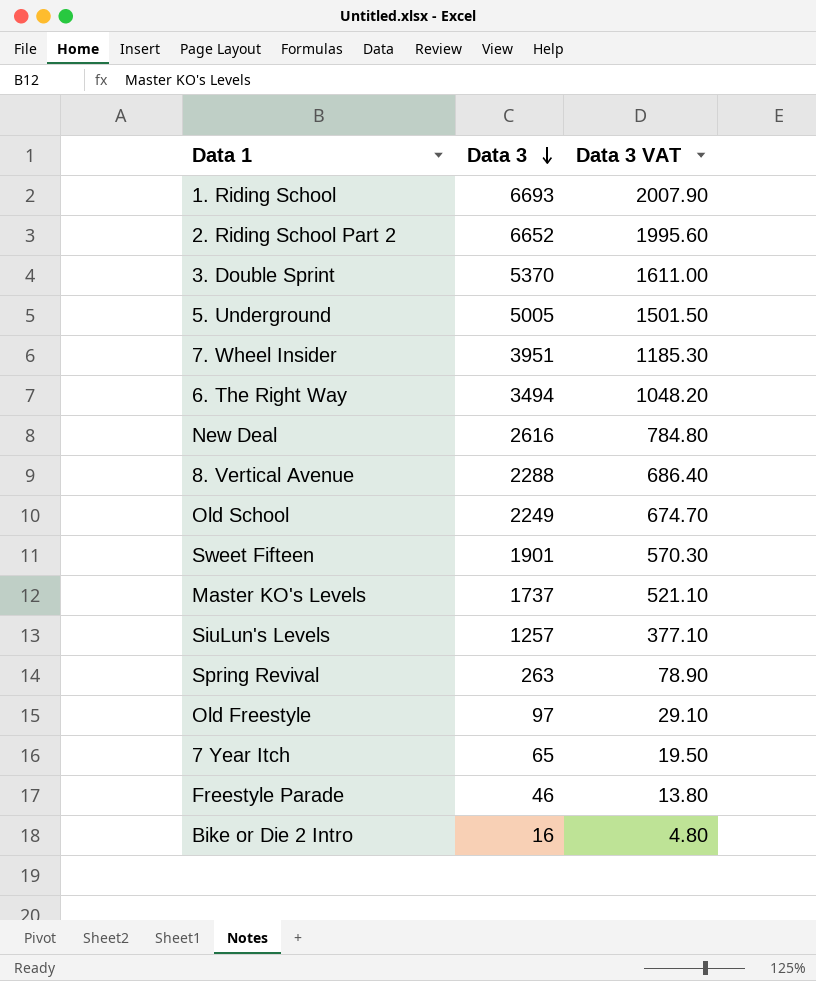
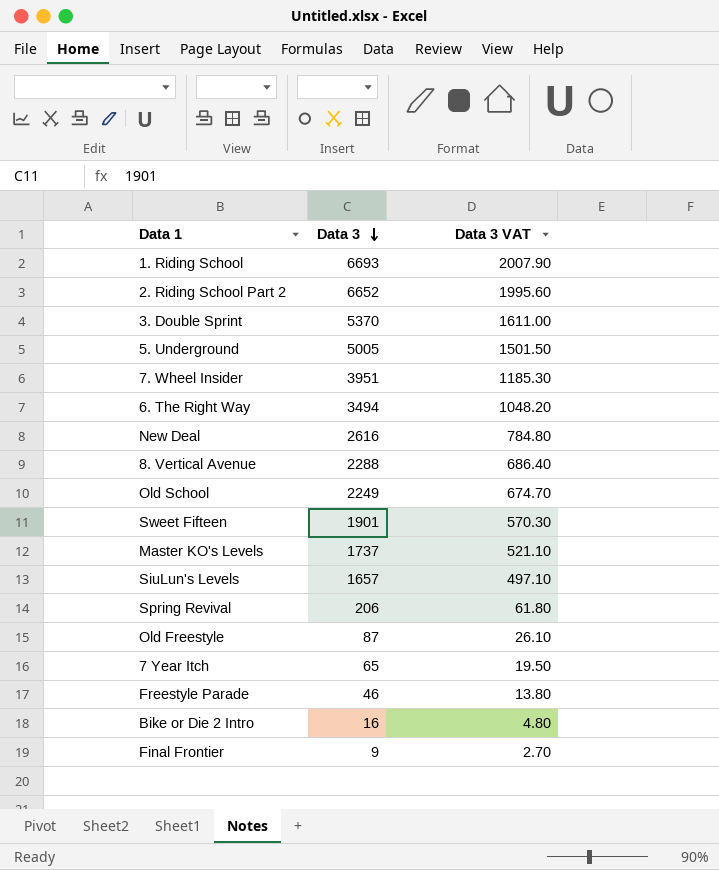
SiuLun's Levels | Data 3: 1257 -> 1657
SiuLun's Levels | Data 3 VAT: 377.10 -> 497.10
Spring Revival | Data 3: 263 -> 206
Spring Revival | Data 3 VAT: 78.90 -> 61.80
Old Freestyle | Data 3: 97 -> 87
Old Freestyle | Data 3 VAT: 29.10 -> 26.10
row Final Frontier: none -> 9 | 2.70

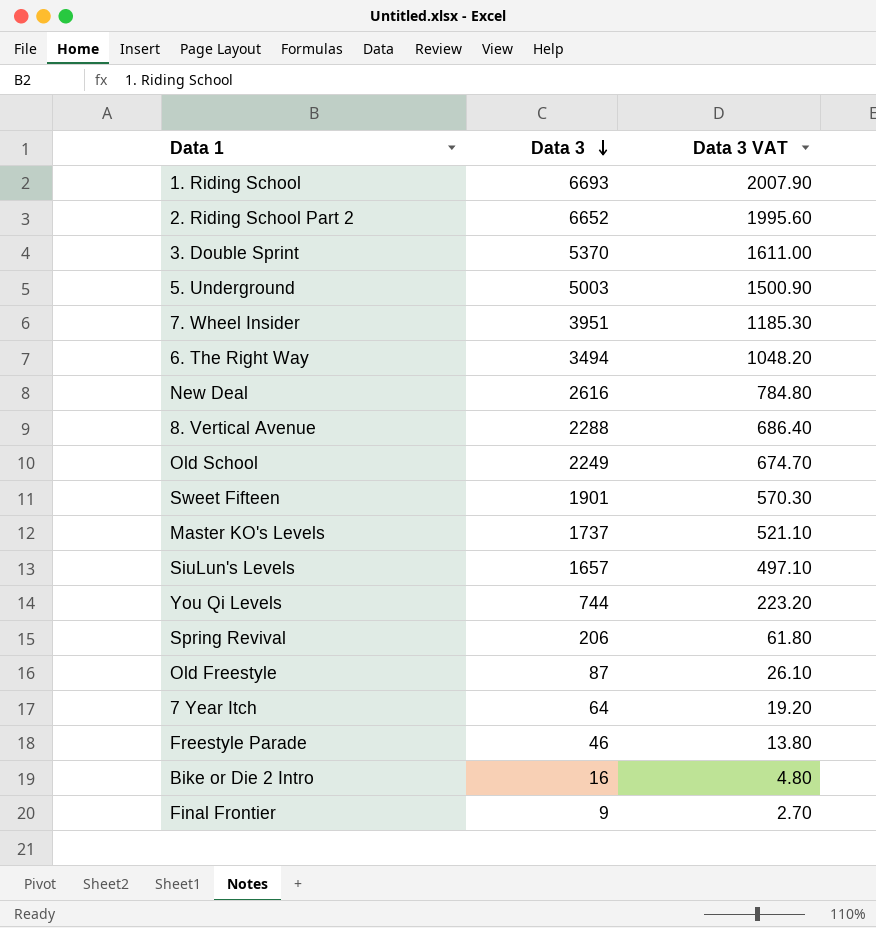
5. Underground | Data 3: 5005 -> 5003
5. Underground | Data 3 VAT: 1501.50 -> 1500.90
row You Qi Levels: none -> 744 | 223.20
7 Year Itch | Data 3: 65 -> 64
7 Year Itch | Data 3 VAT: 19.50 -> 19.20

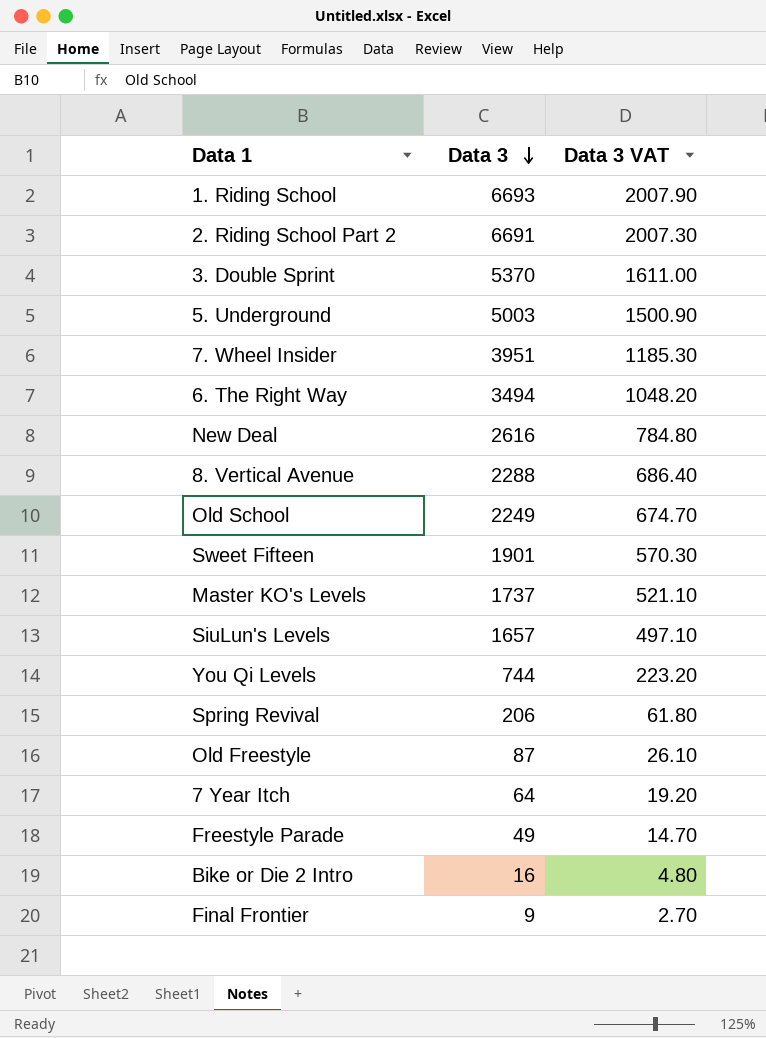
2. Riding School Part 2 | Data 3: 6652 -> 6691
2. Riding School Part 2 | Data 3 VAT: 1995.60 -> 2007.30
Freestyle Parade | Data 3: 46 -> 49
Freestyle Parade | Data 3 VAT: 13.80 -> 14.70

